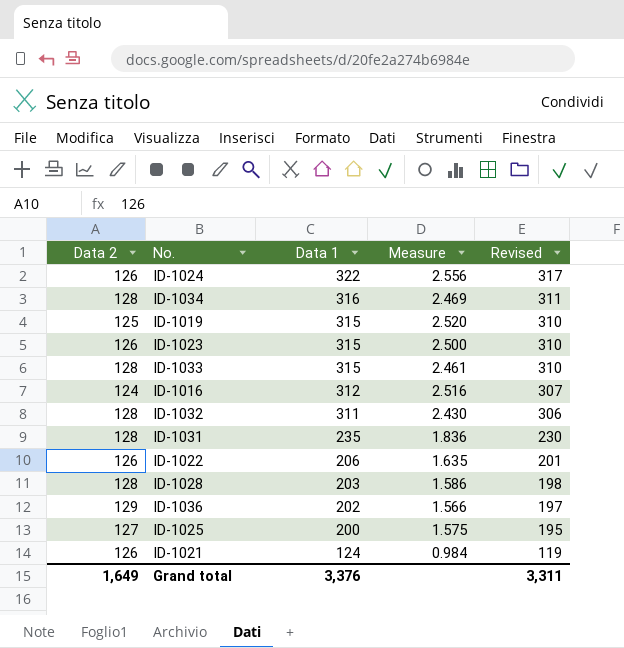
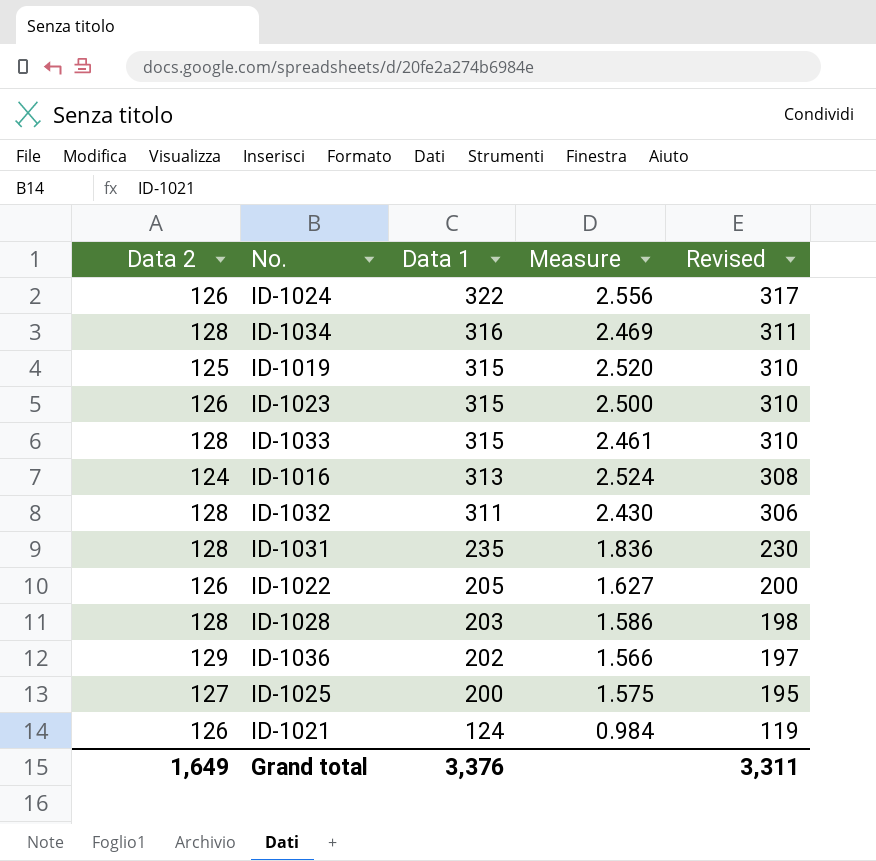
ID-1016 | Data 1: 312 -> 313
ID-1016 | Measure: 2.516 -> 2.524
ID-1016 | Revised: 307 -> 308
ID-1022 | Data 1: 206 -> 205
ID-1022 | Measure: 1.635 -> 1.627
ID-1022 | Revised: 201 -> 200

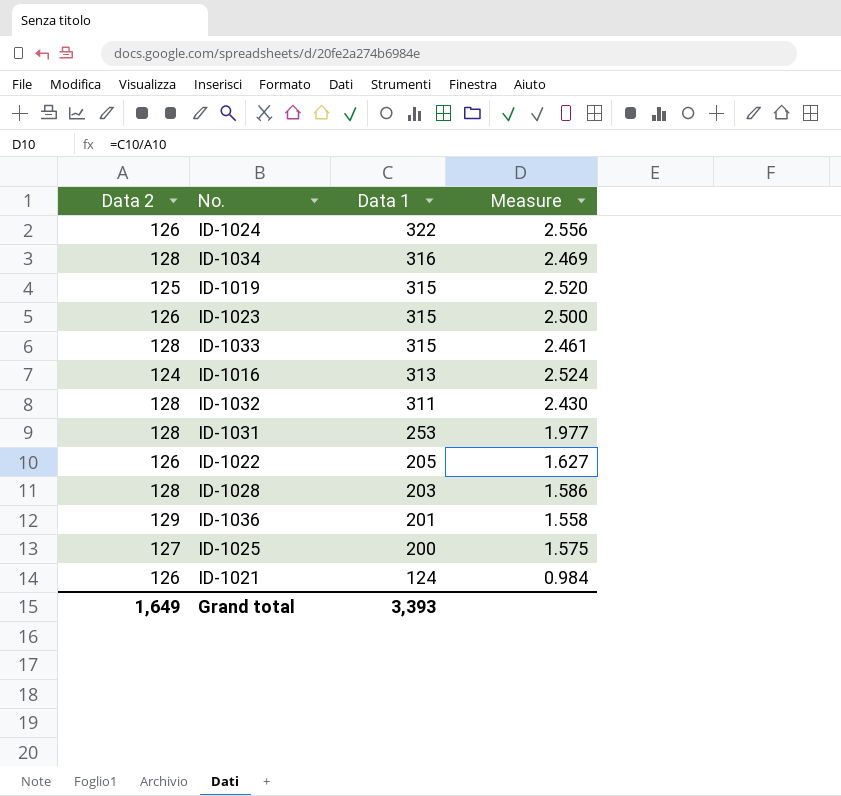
column Revised | formula: [Data 1] - 5 -> none
ID-1031 | Data 1: 235 -> 253
ID-1031 | Measure: 1.836 -> 1.977
ID-1036 | Data 1: 202 -> 201
ID-1036 | Measure: 1.566 -> 1.558
Grand total | Data 1: 3,376 -> 3,393

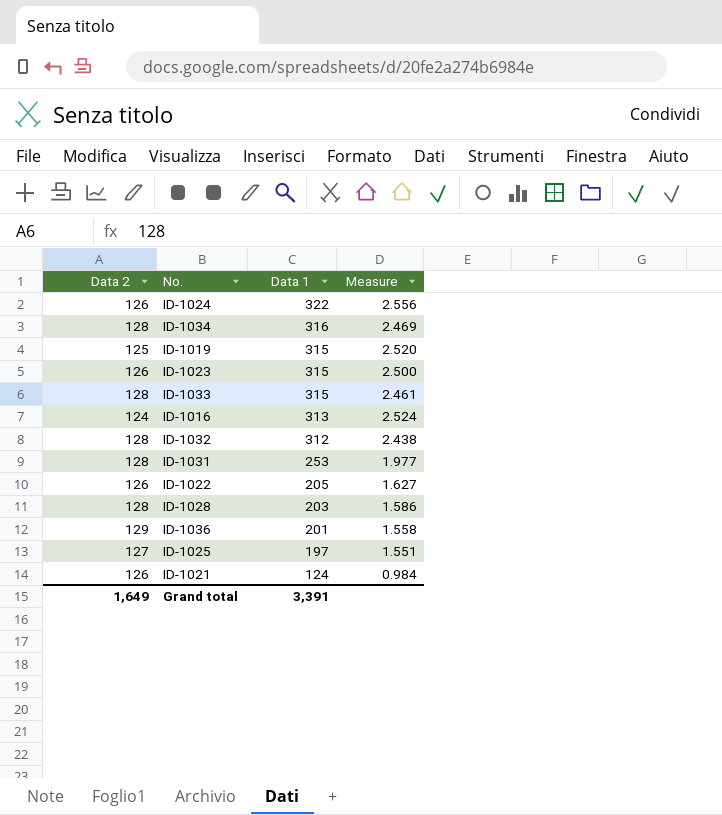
ID-1032 | Data 1: 311 -> 312
ID-1032 | Measure: 2.430 -> 2.438
ID-1025 | Data 1: 200 -> 197
ID-1025 | Measure: 1.575 -> 1.551
Grand total | Data 1: 3,393 -> 3,391

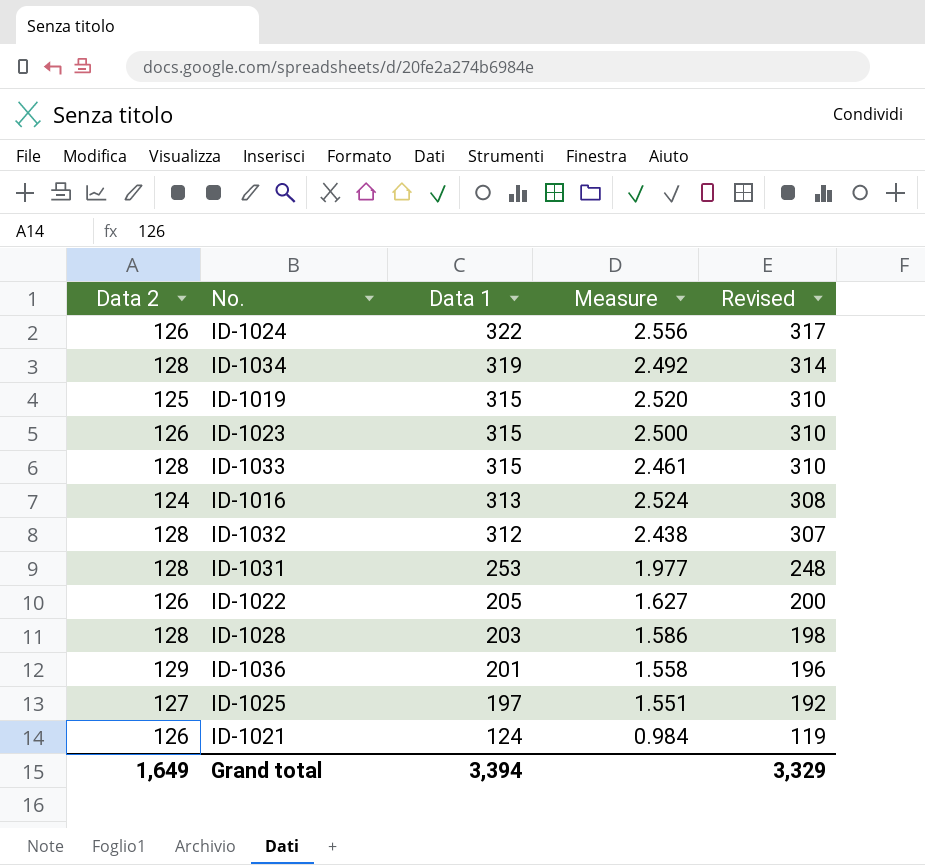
column Revised | formula: none -> [Data 1] - 5
ID-1034 | Data 1: 316 -> 319
ID-1034 | Measure: 2.469 -> 2.492
Grand total | Data 1: 3,391 -> 3,394

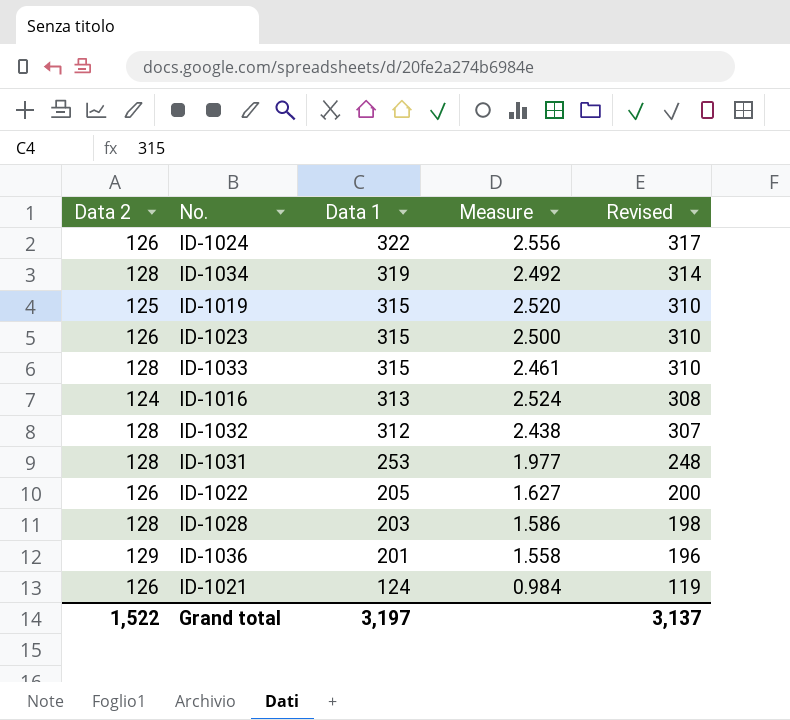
row ID-1025: 127 | 197 | 1.551 | 192 -> none
Grand total | Data 2: 1,649 -> 1,522
Grand total | Data 1: 3,394 -> 3,197
Grand total | Revised: 3,329 -> 3,137

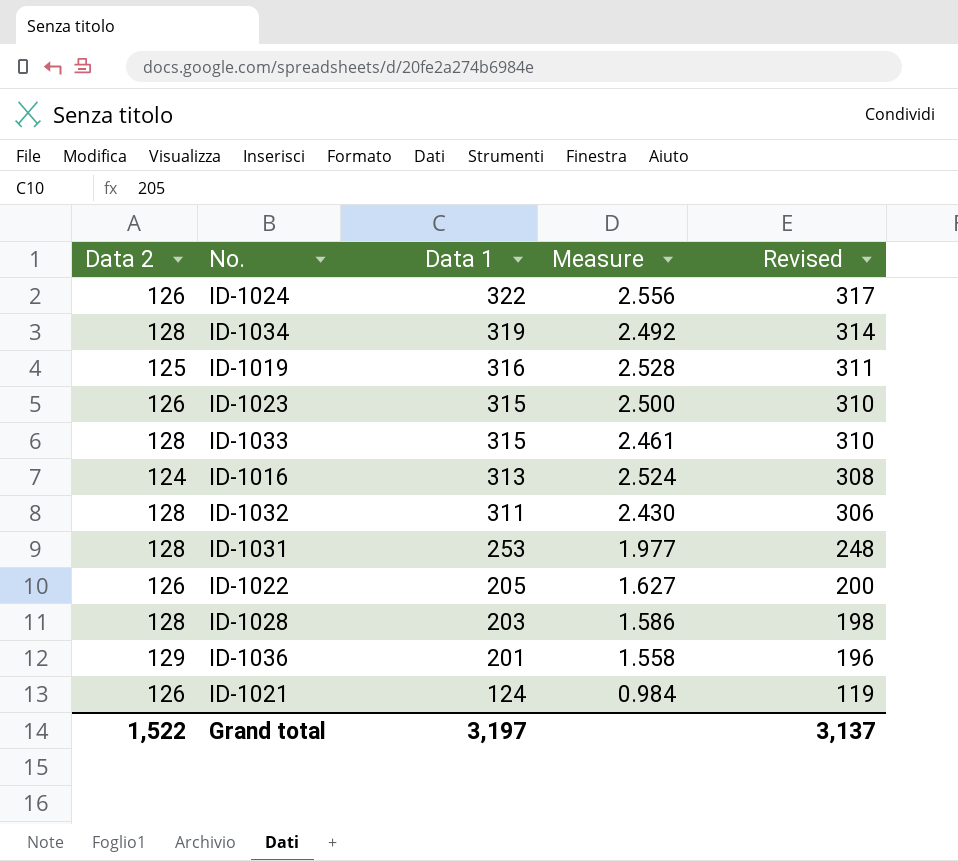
ID-1019 | Data 1: 315 -> 316
ID-1019 | Measure: 2.520 -> 2.528
ID-1019 | Revised: 310 -> 311
ID-1032 | Data 1: 312 -> 311
ID-1032 | Measure: 2.438 -> 2.430
ID-1032 | Revised: 307 -> 306

